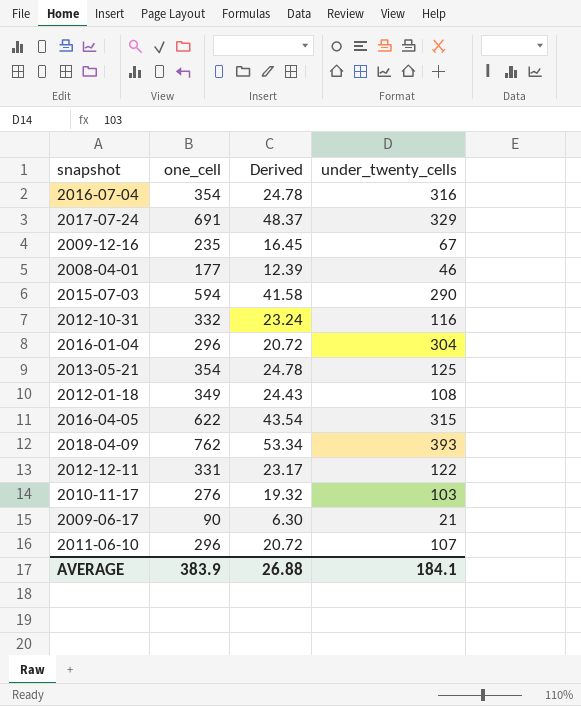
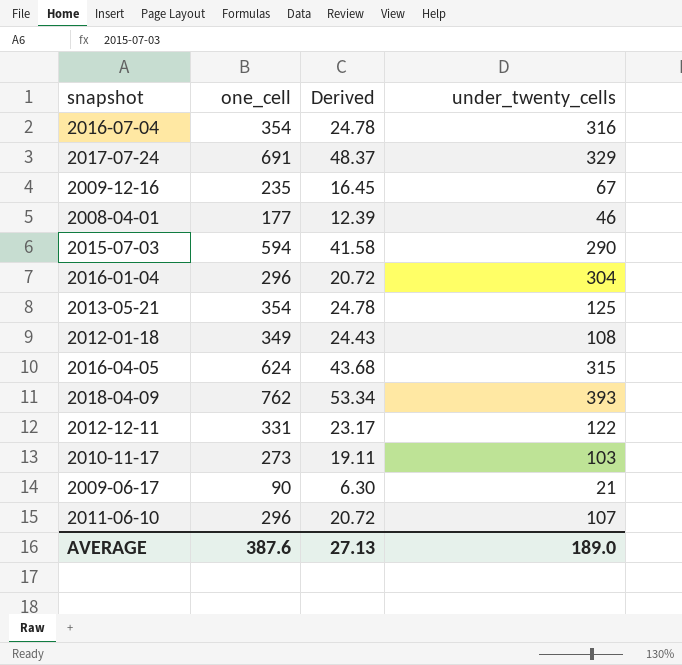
row 2012-10-31: 332 | 23.24 | 116 -> none
2016-04-05 | one_cell: 622 -> 624
2016-04-05 | Derived: 43.54 -> 43.68
2010-11-17 | one_cell: 276 -> 273
2010-11-17 | Derived: 19.32 -> 19.11
AVERAGE | one_cell: 383.9 -> 387.6
AVERAGE | Derived: 26.88 -> 27.13
AVERAGE | under_twenty_cells: 184.1 -> 189.0

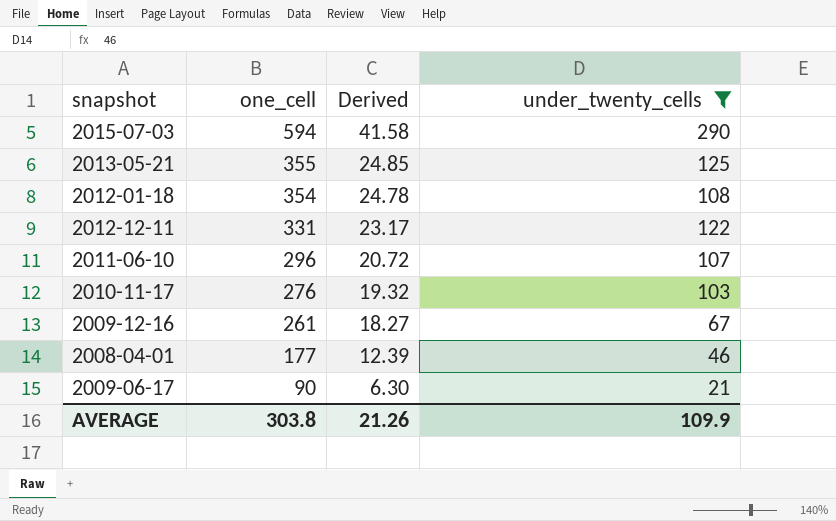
filter: none -> under_twenty_cells <= 290
row order: none -> one_cell descending
2013-05-21 | one_cell: 354 -> 355
2013-05-21 | Derived: 24.78 -> 24.85
2012-01-18 | one_cell: 349 -> 354
2012-01-18 | Derived: 24.43 -> 24.78
2010-11-17 | one_cell: 273 -> 276
2010-11-17 | Derived: 19.11 -> 19.32
2009-12-16 | one_cell: 235 -> 261
2009-12-16 | Derived: 16.45 -> 18.27
AVERAGE | one_cell: 387.6 -> 303.8
AVERAGE | Derived: 27.13 -> 21.26
AVERAGE | under_twenty_cells: 189.0 -> 109.9

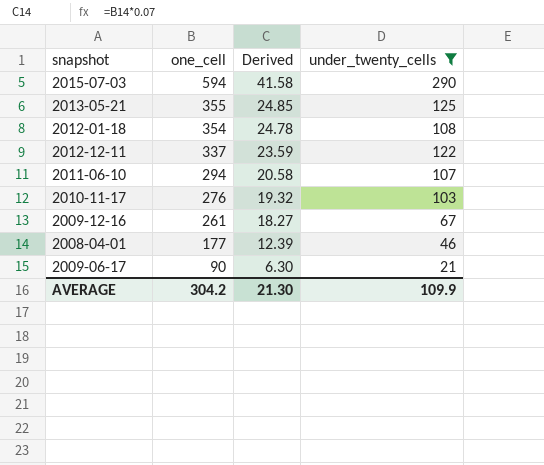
2012-12-11 | one_cell: 331 -> 337
2012-12-11 | Derived: 23.17 -> 23.59
2011-06-10 | one_cell: 296 -> 294
2011-06-10 | Derived: 20.72 -> 20.58
AVERAGE | one_cell: 303.8 -> 304.2
AVERAGE | Derived: 21.26 -> 21.30

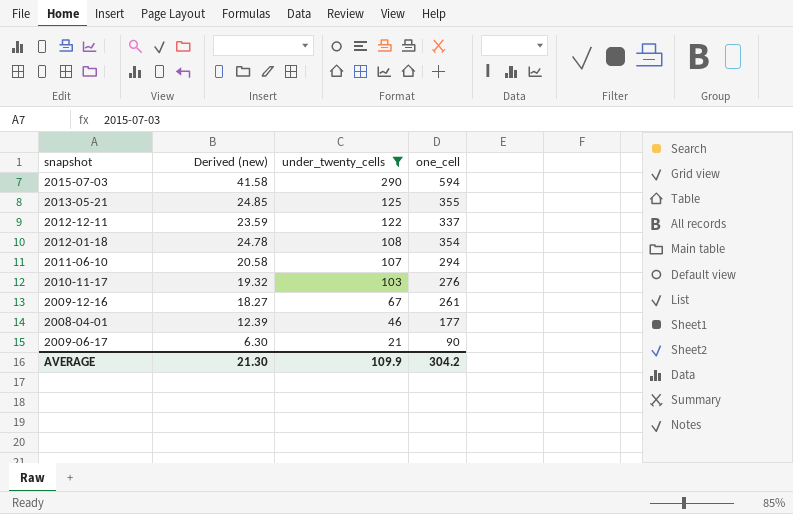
row order: one_cell descending -> under_twenty_cells descending
column name: Derived -> Derived (new)
column one_cell | position: 2 -> 4

